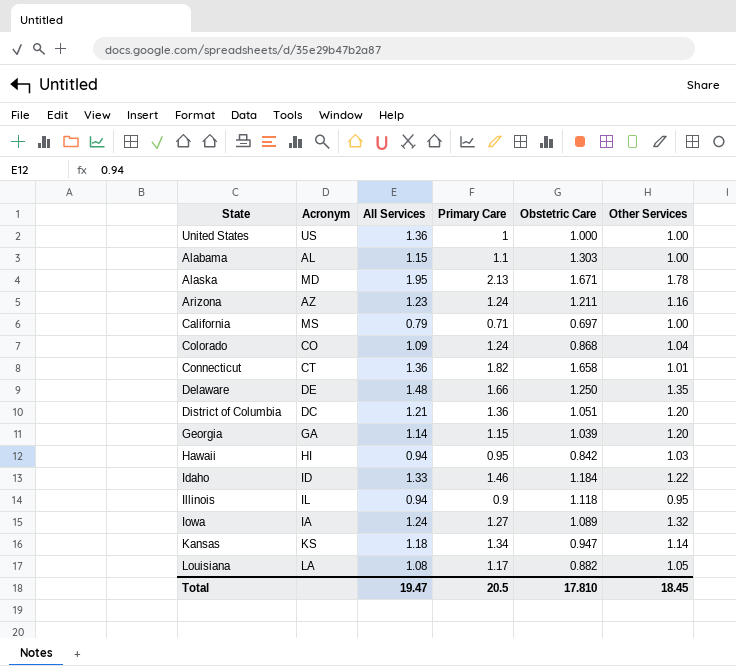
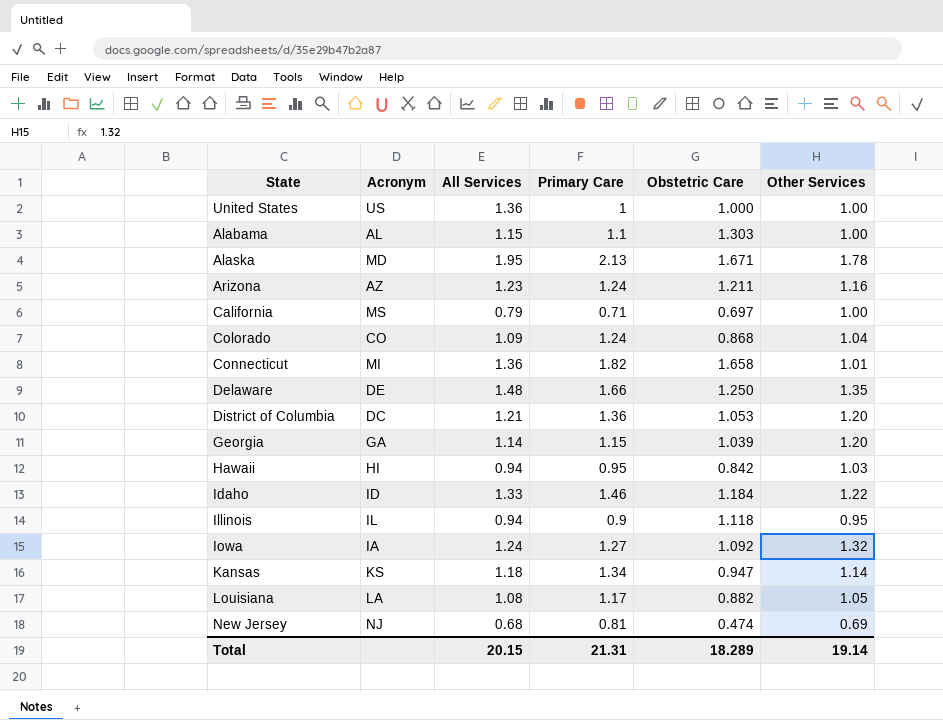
Connecticut | Acronym: CT -> MI
District of Columbia | Obstetric Care: 1.051 -> 1.053
Iowa | Obstetric Care: 1.089 -> 1.092
row New Jersey: none -> NJ | 0.68 | 0.81 | 0.474 | 0.69
Total | All Services: 19.47 -> 20.15
Total | Primary Care: 20.5 -> 21.31
Total | Obstetric Care: 17.810 -> 18.289
Total | Other Services: 18.45 -> 19.14

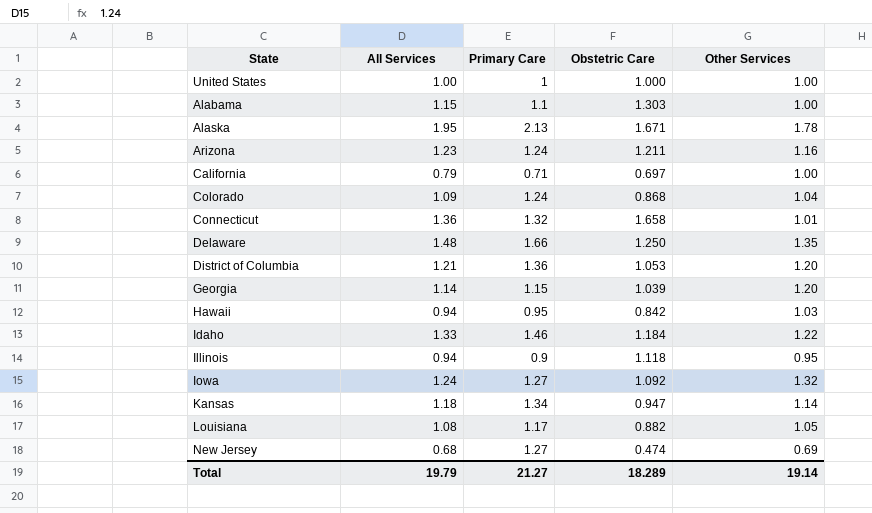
column Acronym | position: 2 -> none
United States | All Services: 1.36 -> 1.00
Connecticut | Primary Care: 1.82 -> 1.32
New Jersey | Primary Care: 0.81 -> 1.27
Total | All Services: 20.15 -> 19.79
Total | Primary Care: 21.31 -> 21.27

